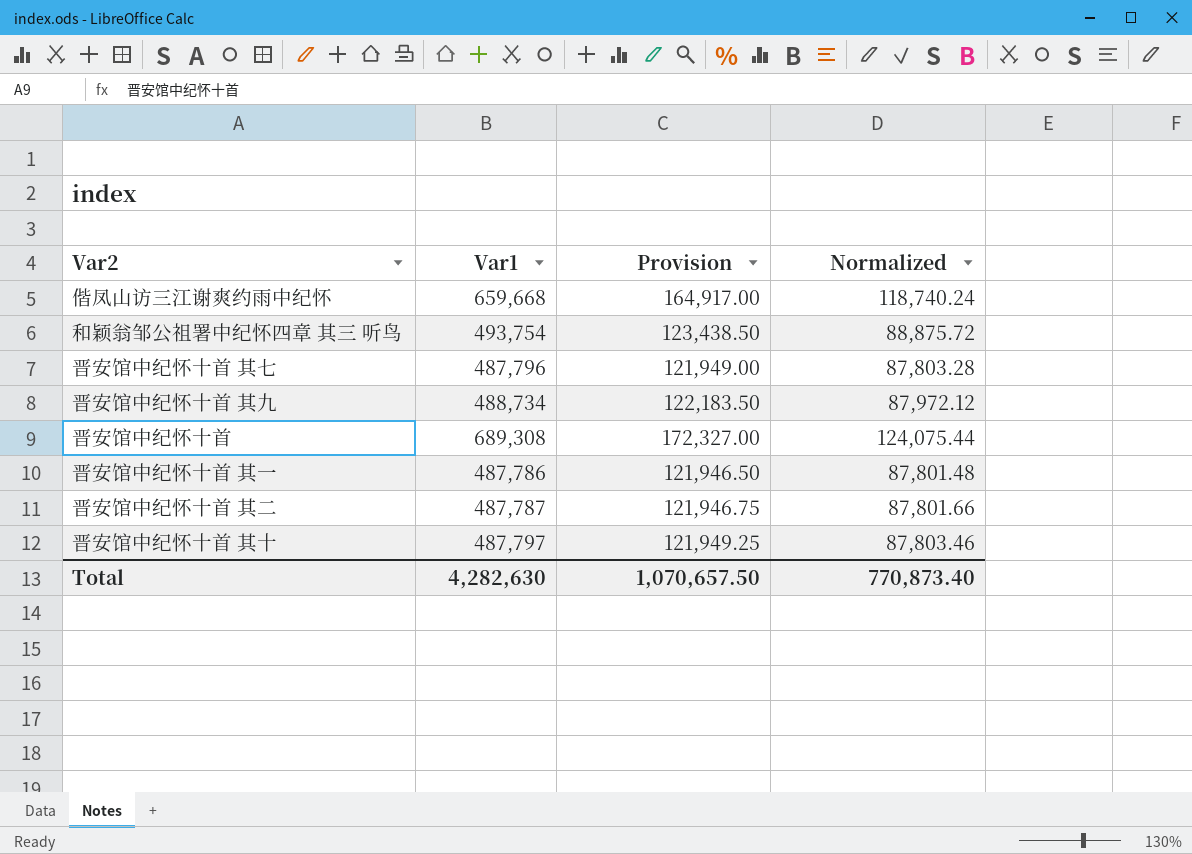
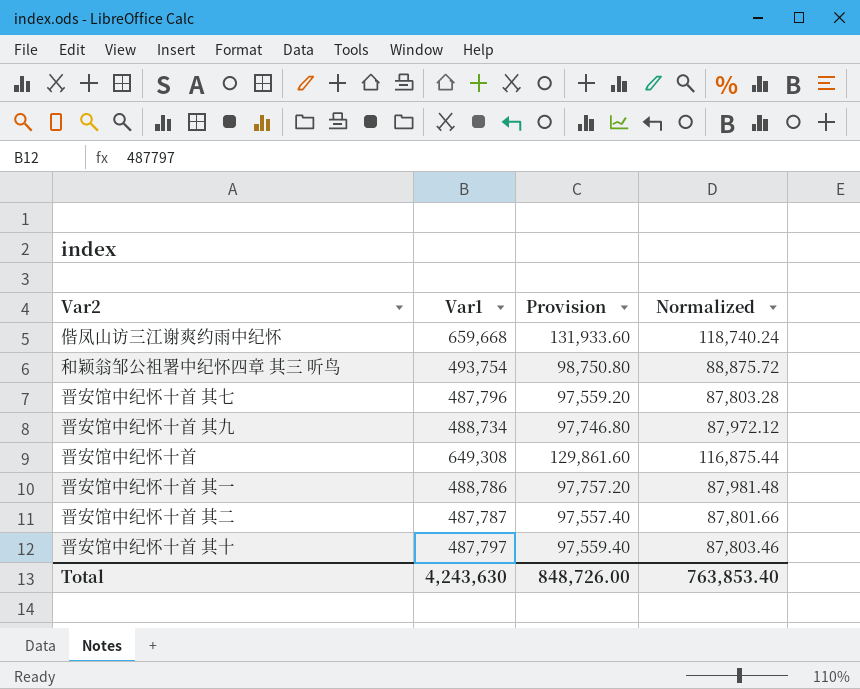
column Provision | formula: [Var1] * 0.25 -> [Var1] * 0.2
晋安馆中纪怀十首 | Var1: 689,308 -> 649,308
晋安馆中纪怀十首 | Normalized: 124,075.44 -> 116,875.44
晋安馆中纪怀十首 其一 | Var1: 487,786 -> 488,786
晋安馆中纪怀十首 其一 | Normalized: 87,801.48 -> 87,981.48
Total | Var1: 4,282,630 -> 4,243,630
Total | Provision: 1,070,657.50 -> 848,726.00
Total | Normalized: 770,873.40 -> 763,853.40

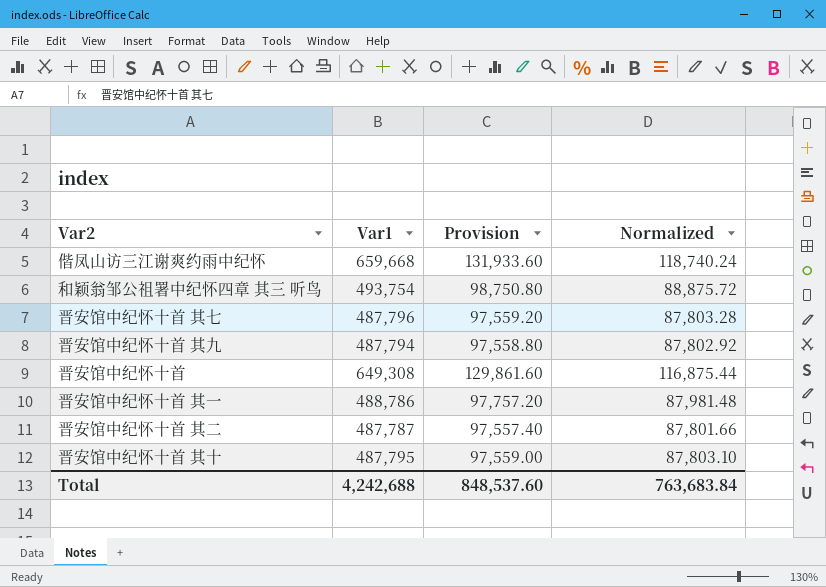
晋安馆中纪怀十首 其九 | Var1: 488,734 -> 487,794
晋安馆中纪怀十首 其九 | Provision: 97,746.80 -> 97,558.80
晋安馆中纪怀十首 其九 | Normalized: 87,972.12 -> 87,802.92
晋安馆中纪怀十首 其十 | Var1: 487,797 -> 487,795
晋安馆中纪怀十首 其十 | Provision: 97,559.40 -> 97,559.00
晋安馆中纪怀十首 其十 | Normalized: 87,803.46 -> 87,803.10
Total | Var1: 4,243,630 -> 4,242,688
Total | Provision: 848,726.00 -> 848,537.60
Total | Normalized: 763,853.40 -> 763,683.84

